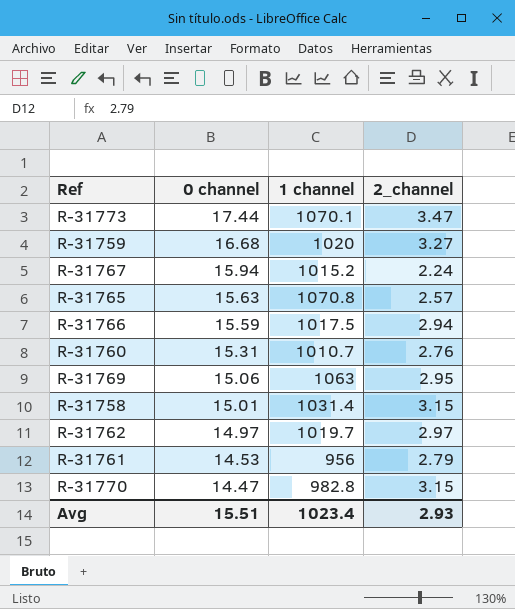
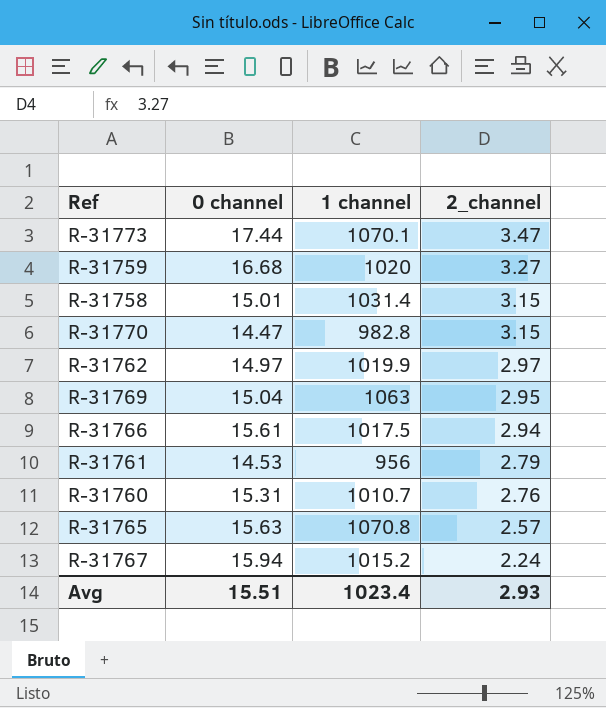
row order: 0 channel descending -> 2_channel descending
R-31762 | 1 channel: 1019.7 -> 1019.9
R-31769 | 0 channel: 15.06 -> 15.04
R-31766 | 0 channel: 15.59 -> 15.61

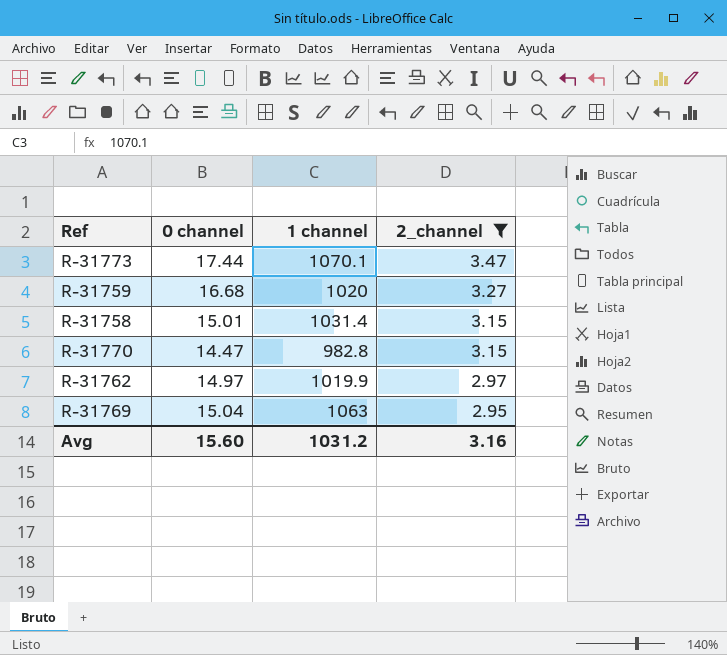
filter: none -> 2_channel >= 2.95
Avg | 0 channel: 15.51 -> 15.60
Avg | 1 channel: 1023.4 -> 1031.2
Avg | 2_channel: 2.93 -> 3.16

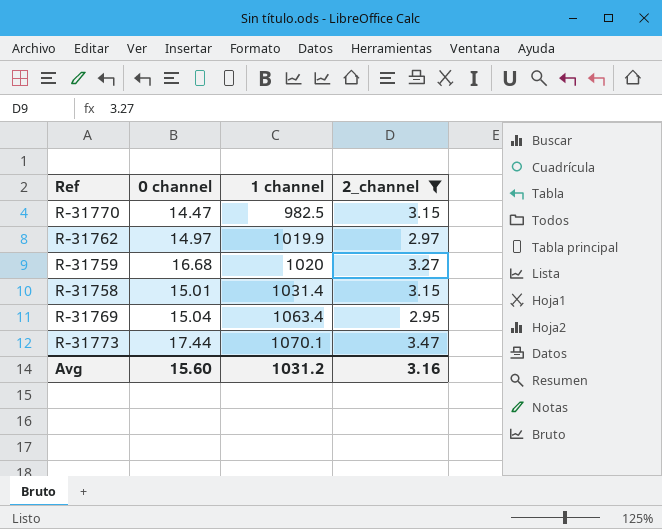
row order: 2_channel descending -> 1 channel ascending
R-31770 | 1 channel: 982.8 -> 982.5
R-31769 | 1 channel: 1063 -> 1063.4

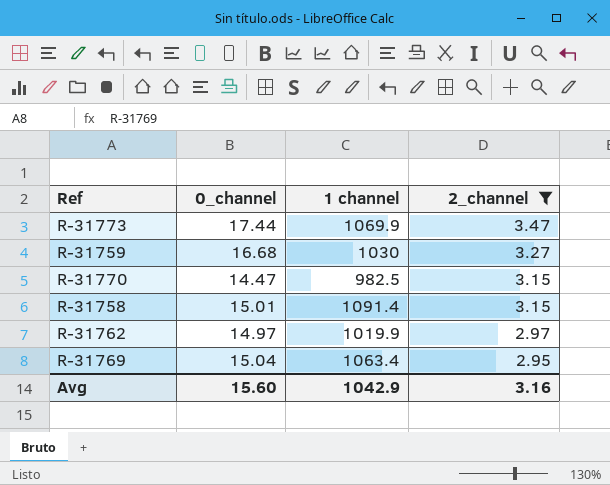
row order: 1 channel ascending -> 2_channel descending
column name: 0 channel -> 0_channel
R-31773 | 1 channel: 1070.1 -> 1069.9
R-31759 | 1 channel: 1020 -> 1030
R-31758 | 1 channel: 1031.4 -> 1091.4
Avg | 1 channel: 1031.2 -> 1042.9

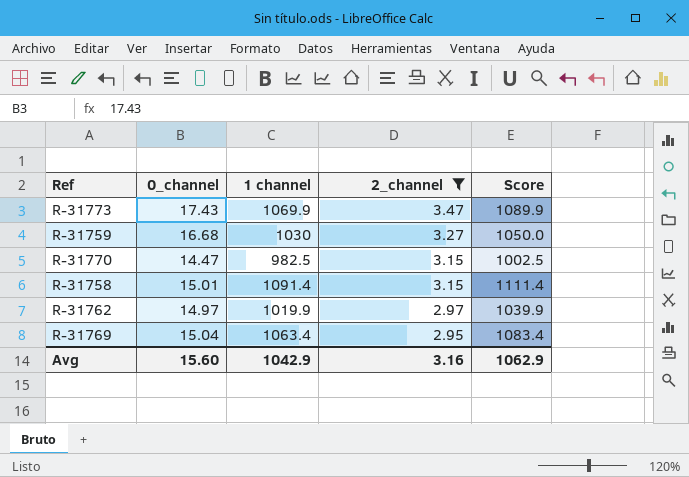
column Score | formula: none -> [1 channel] + 20
R-31773 | 0_channel: 17.44 -> 17.43

